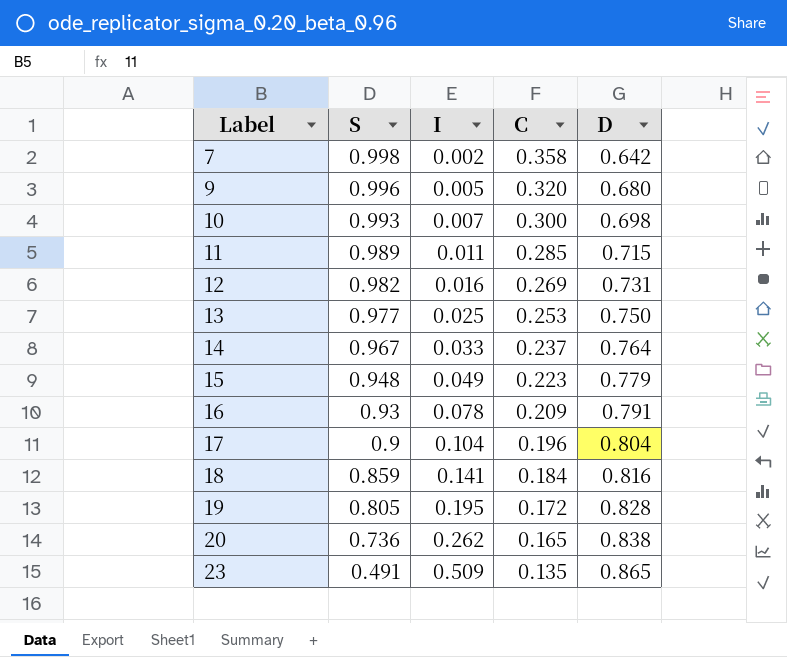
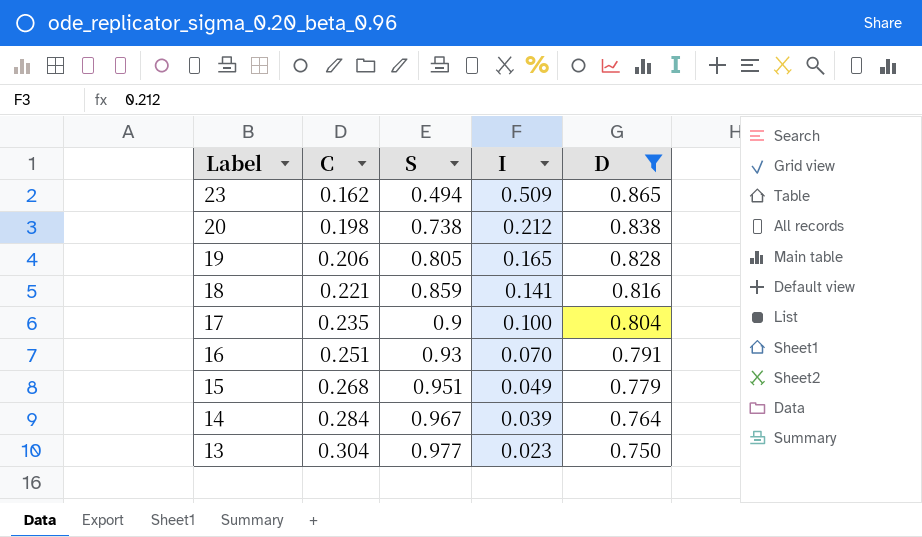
filter: none -> D >= 0.750
row order: Label ascending -> Label descending
column C | position: 4 -> 2
23 | C: 0.135 -> 0.162
23 | S: 0.491 -> 0.494
20 | C: 0.165 -> 0.198
20 | S: 0.736 -> 0.738
20 | I: 0.262 -> 0.212
19 | C: 0.172 -> 0.206
19 | I: 0.195 -> 0.165
18 | C: 0.184 -> 0.221
17 | C: 0.196 -> 0.235
17 | I: 0.104 -> 0.100
16 | C: 0.209 -> 0.251
16 | I: 0.078 -> 0.070
15 | C: 0.223 -> 0.268
15 | S: 0.948 -> 0.951
14 | C: 0.237 -> 0.284
14 | I: 0.033 -> 0.039
13 | C: 0.253 -> 0.304
13 | I: 0.025 -> 0.023

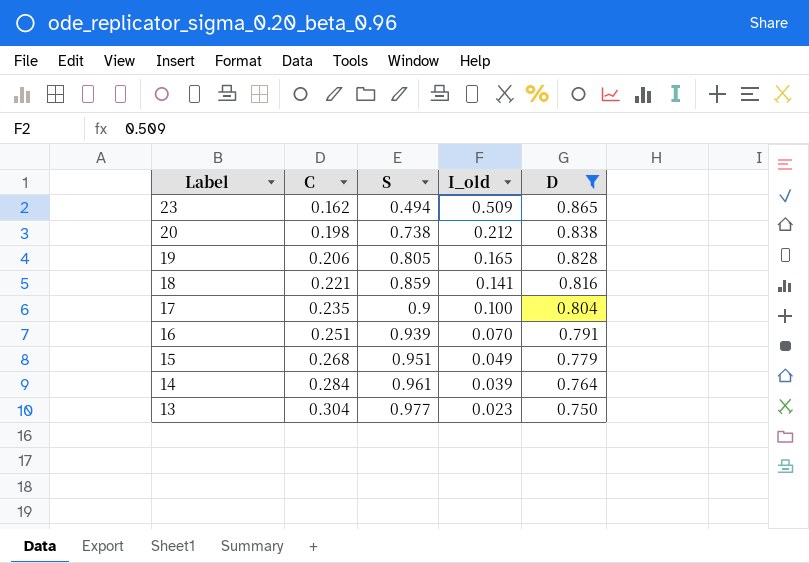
column name: I -> I_old
16 | S: 0.93 -> 0.939
14 | S: 0.967 -> 0.961

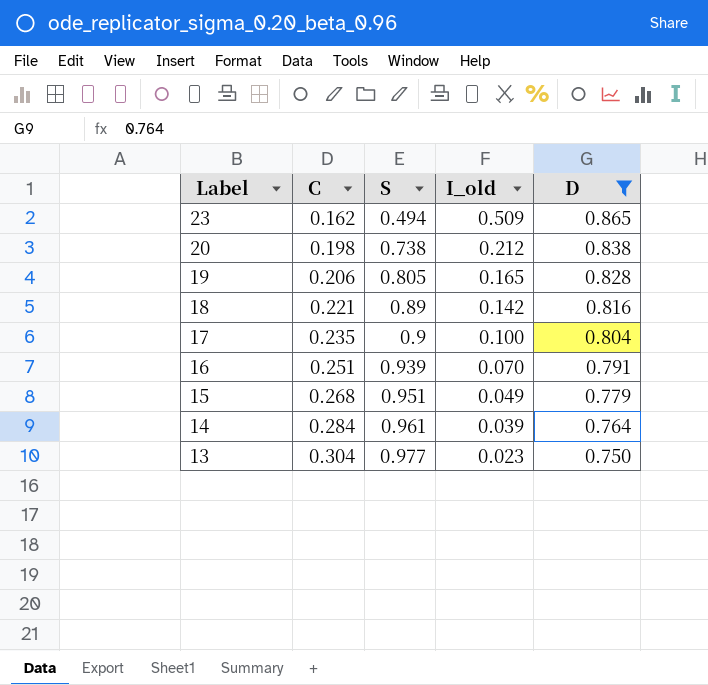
18 | S: 0.859 -> 0.89
18 | I_old: 0.141 -> 0.142

